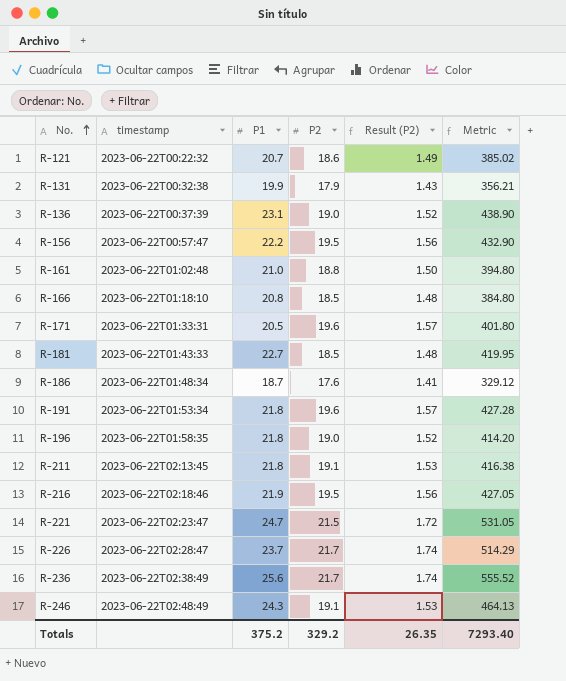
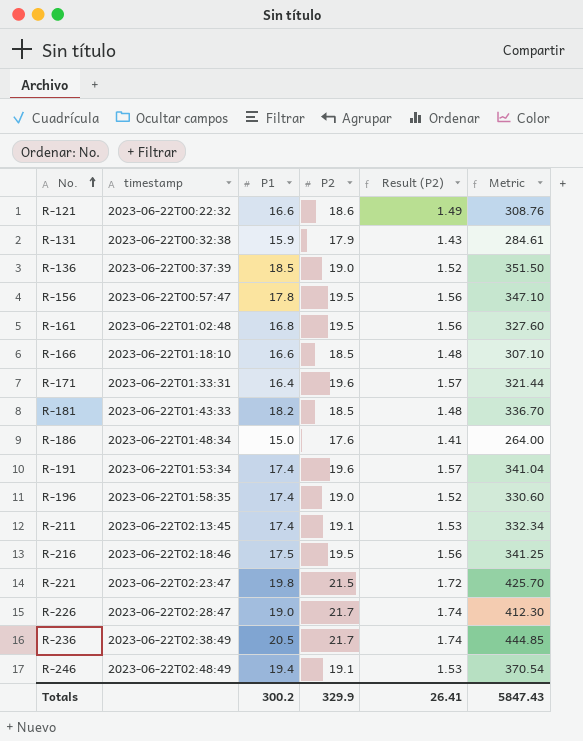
R-121 | P1: 20.7 -> 16.6
R-121 | Metric: 385.02 -> 308.76
R-131 | P1: 19.9 -> 15.9
R-131 | Metric: 356.21 -> 284.61
R-136 | P1: 23.1 -> 18.5
R-136 | Metric: 438.90 -> 351.50
R-156 | P1: 22.2 -> 17.8
R-156 | Metric: 432.90 -> 347.10
R-161 | P1: 21.0 -> 16.8
R-161 | P2: 18.8 -> 19.5
R-161 | Result (P2): 1.50 -> 1.56
R-161 | Metric: 394.80 -> 327.60
R-166 | P1: 20.8 -> 16.6
R-166 | Metric: 384.80 -> 307.10
R-171 | P1: 20.5 -> 16.4
R-171 | Metric: 401.80 -> 321.44
R-181 | P1: 22.7 -> 18.2
R-181 | Metric: 419.95 -> 336.70
R-186 | P1: 18.7 -> 15.0
R-186 | Metric: 329.12 -> 264.00
R-191 | P1: 21.8 -> 17.4
R-191 | Metric: 427.28 -> 341.04
R-196 | P1: 21.8 -> 17.4
R-196 | Metric: 414.20 -> 330.60
R-211 | P1: 21.8 -> 17.4
R-211 | Metric: 416.38 -> 332.34
R-216 | P1: 21.9 -> 17.5
R-216 | Metric: 427.05 -> 341.25
R-221 | P1: 24.7 -> 19.8
R-221 | Metric: 531.05 -> 425.70
R-226 | P1: 23.7 -> 19.0
R-226 | Metric: 514.29 -> 412.30
R-236 | P1: 25.6 -> 20.5
R-236 | Metric: 555.52 -> 444.85
R-246 | P1: 24.3 -> 19.4
R-246 | Metric: 464.13 -> 370.54
Totals | P1: 375.2 -> 300.2
Totals | P2: 329.2 -> 329.9
Totals | Result (P2): 26.35 -> 26.41
Totals | Metric: 7293.40 -> 5847.43

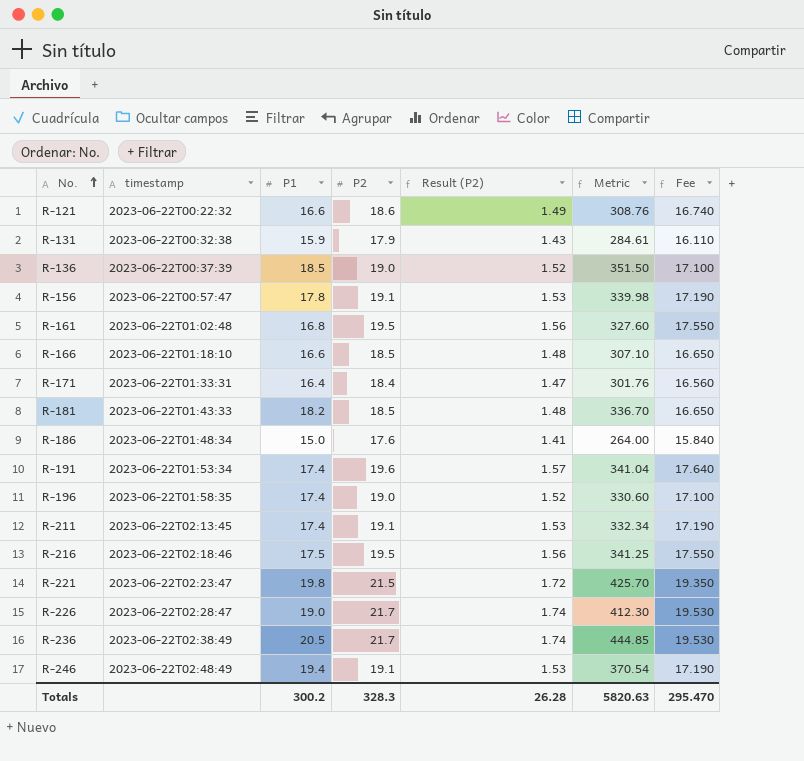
column Fee | formula: none -> [P2] * 0.9
R-156 | P2: 19.5 -> 19.1
R-156 | Result (P2): 1.56 -> 1.53
R-156 | Metric: 347.10 -> 339.98
R-171 | P2: 19.6 -> 18.4
R-171 | Result (P2): 1.57 -> 1.47
R-171 | Metric: 321.44 -> 301.76
Totals | P2: 329.9 -> 328.3
Totals | Result (P2): 26.41 -> 26.28
Totals | Metric: 5847.43 -> 5820.63

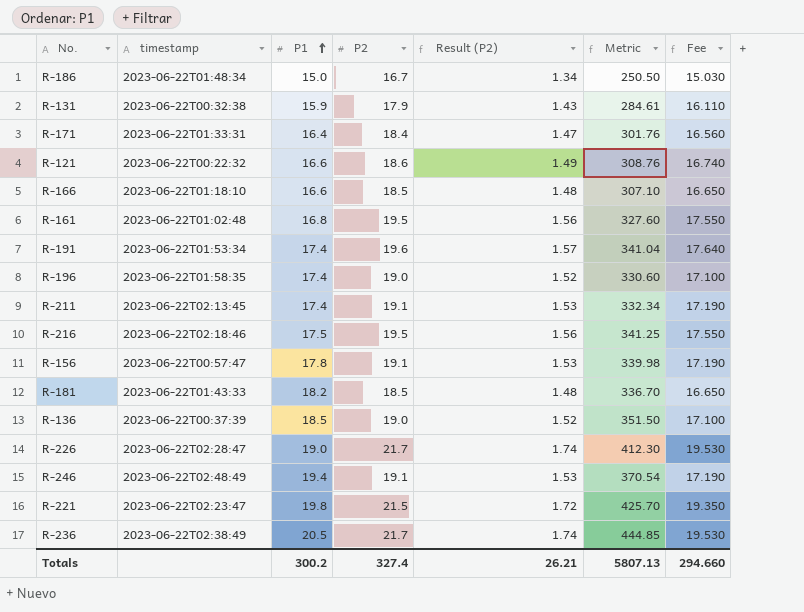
row order: No. ascending -> P1 ascending
R-186 | P2: 17.6 -> 16.7
R-186 | Result (P2): 1.41 -> 1.34
R-186 | Metric: 264.00 -> 250.50
R-186 | Fee: 15.840 -> 15.030
Totals | P2: 328.3 -> 327.4
Totals | Result (P2): 26.28 -> 26.21
Totals | Metric: 5820.63 -> 5807.13
Totals | Fee: 295.470 -> 294.660

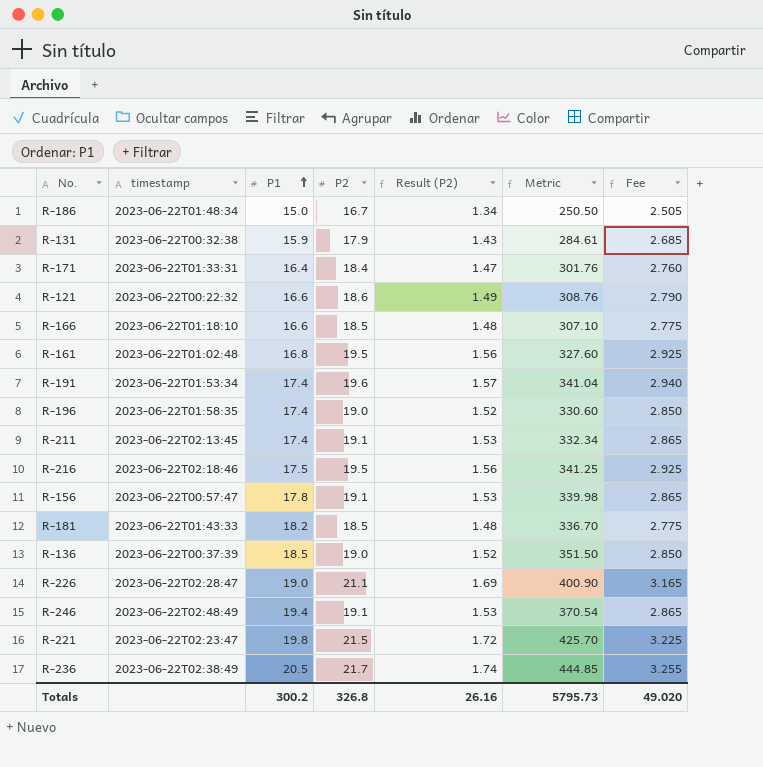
column Fee | formula: [P2] * 0.9 -> [P2] * 0.15
R-226 | P2: 21.7 -> 21.1
R-226 | Result (P2): 1.74 -> 1.69
R-226 | Metric: 412.30 -> 400.90
Totals | P2: 327.4 -> 326.8
Totals | Result (P2): 26.21 -> 26.16
Totals | Metric: 5807.13 -> 5795.73
Totals | Fee: 294.660 -> 49.020

